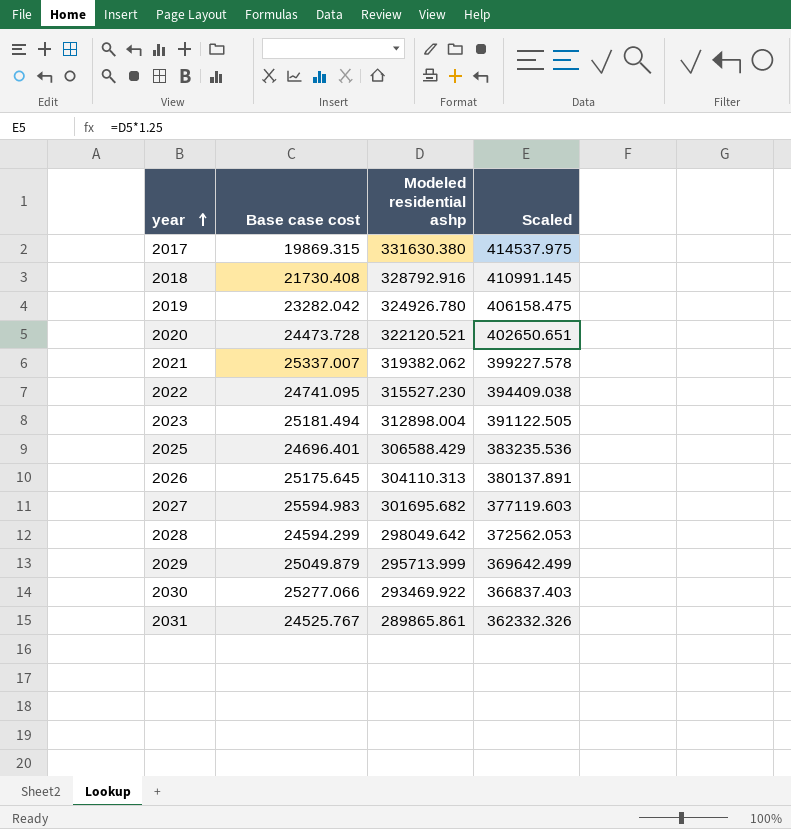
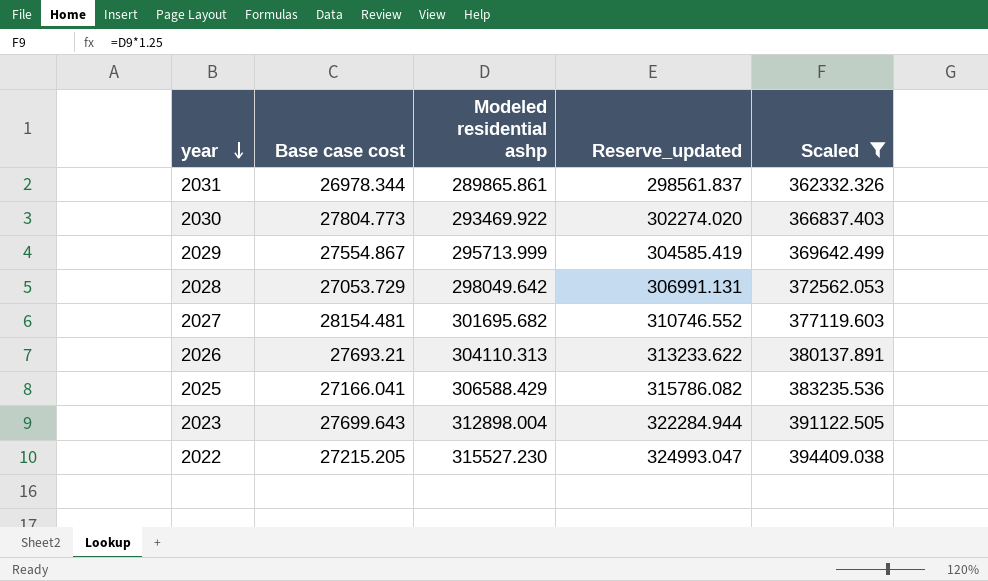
filter: none -> Scaled <= 394409.038
row order: year ascending -> year descending
column Reserve_updated | formula: none -> [Modeled residential ashp] * 1.03
2031 | Base case cost: 24525.767 -> 26978.344
2030 | Base case cost: 25277.066 -> 27804.773
2029 | Base case cost: 25049.879 -> 27554.867
2028 | Base case cost: 24594.299 -> 27053.729
2027 | Base case cost: 25594.983 -> 28154.481
2026 | Base case cost: 25175.645 -> 27693.21
2025 | Base case cost: 24696.401 -> 27166.041
2023 | Base case cost: 25181.494 -> 27699.643
2022 | Base case cost: 24741.095 -> 27215.205

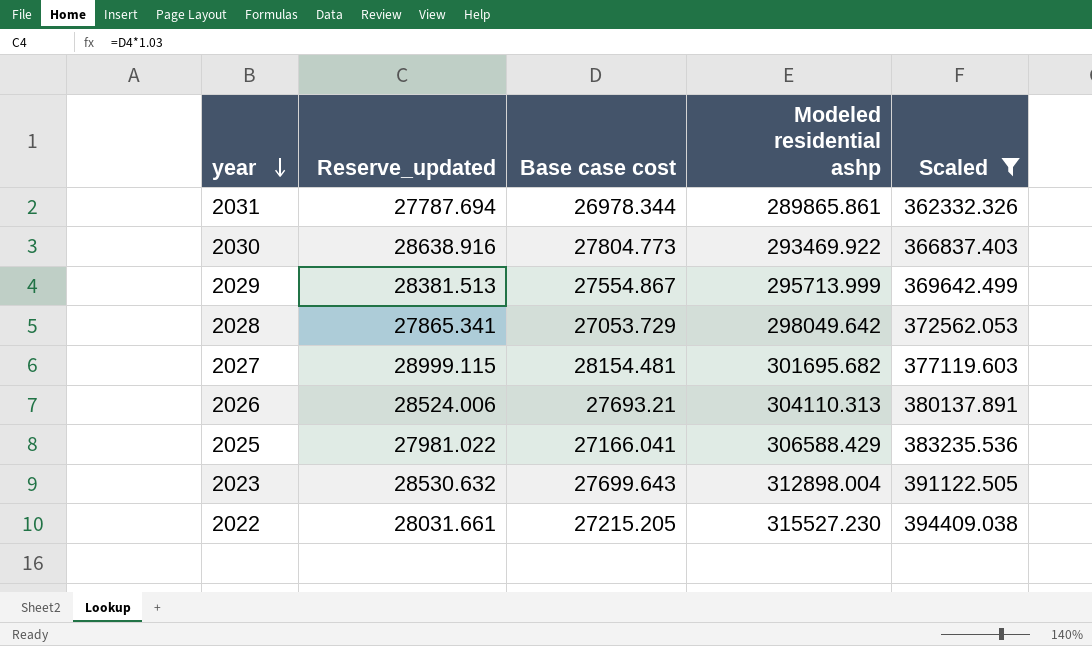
column Reserve_updated | formula: [Modeled residential ashp] * 1.03 -> [Base case cost] * 1.03
column Reserve_updated | position: 4 -> 2

